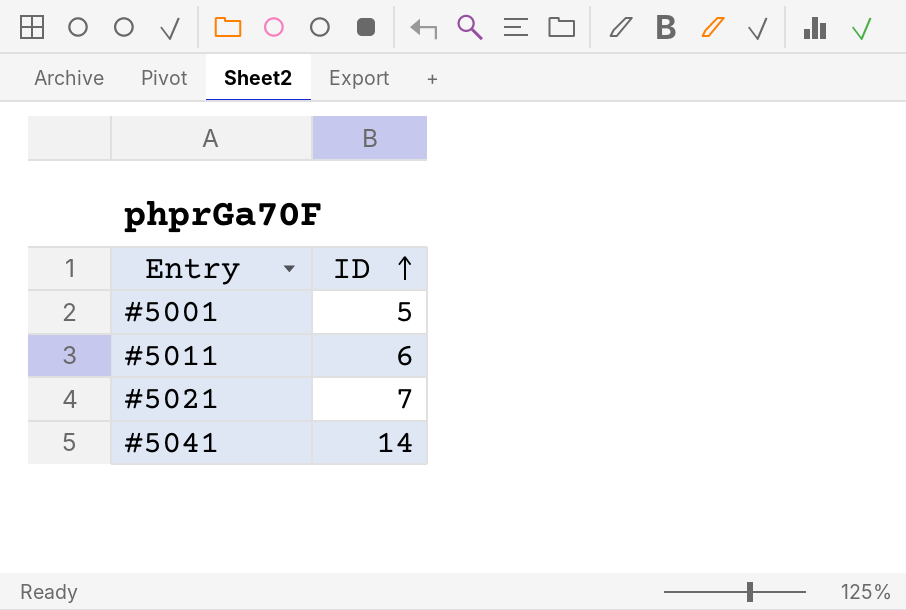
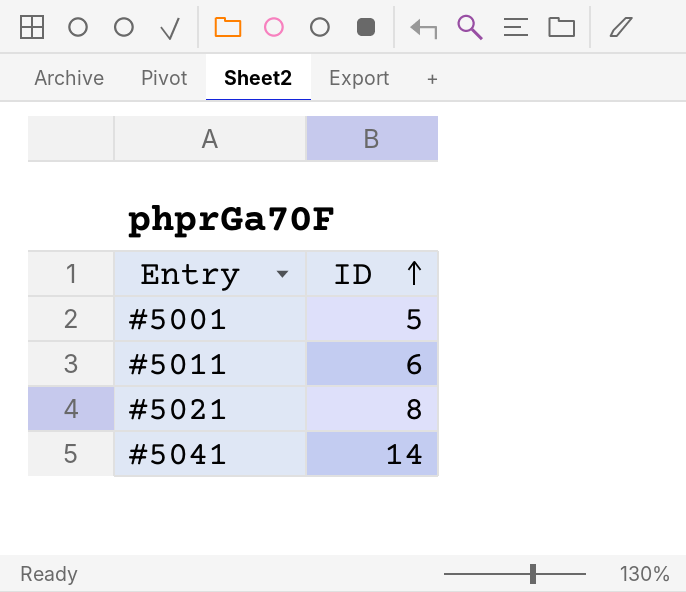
#5021 | ID: 7 -> 8

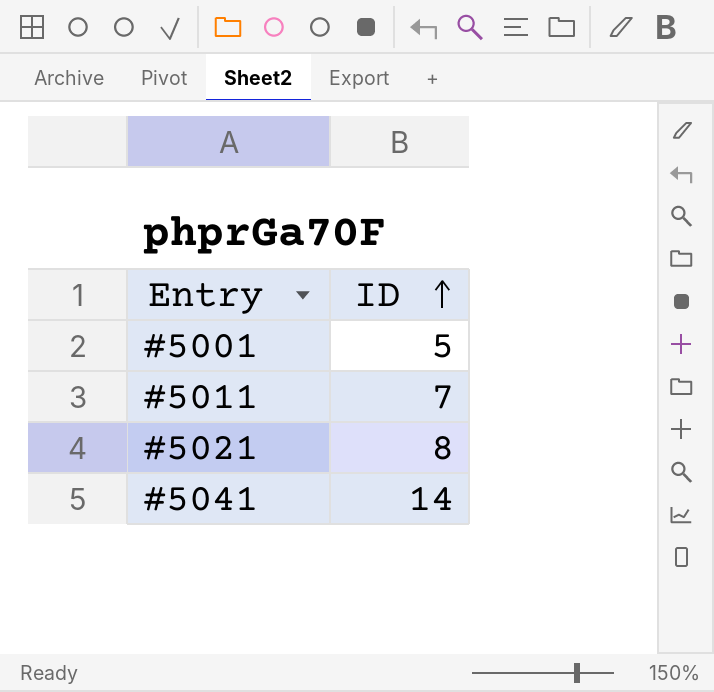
#5011 | ID: 6 -> 7

